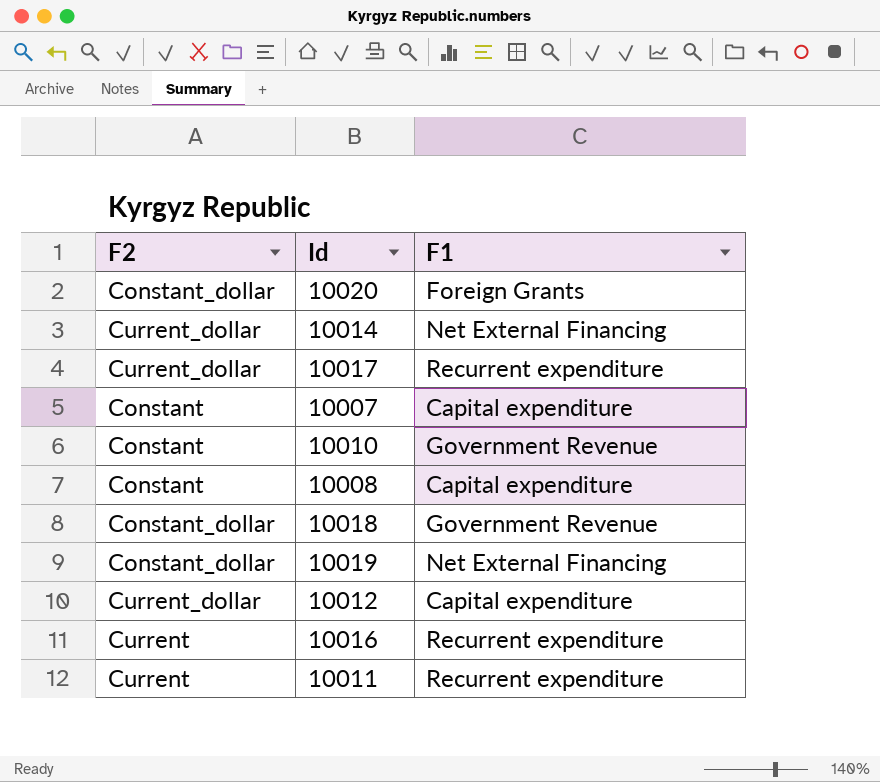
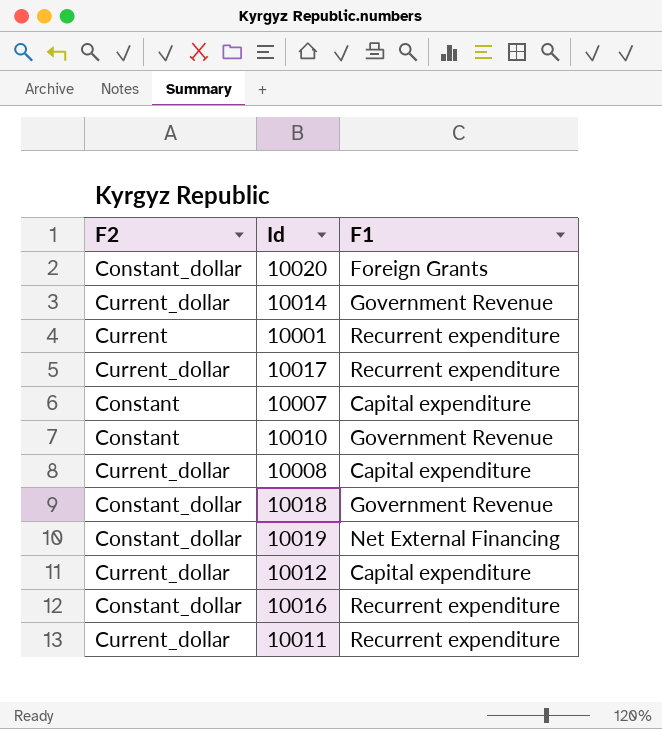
10014 | F1: Net External Financing -> Government Revenue
row 10001: none -> Current | Recurrent expenditure
10008 | F2: Constant -> Current_dollar
10016 | F2: Current -> Constant_dollar
10011 | F2: Current -> Current_dollar

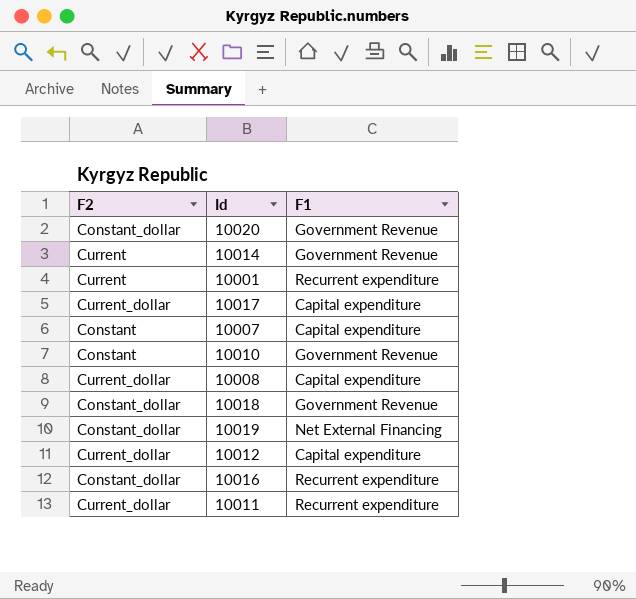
10020 | F1: Foreign Grants -> Government Revenue
10014 | F2: Current_dollar -> Current
10017 | F1: Recurrent expenditure -> Capital expenditure

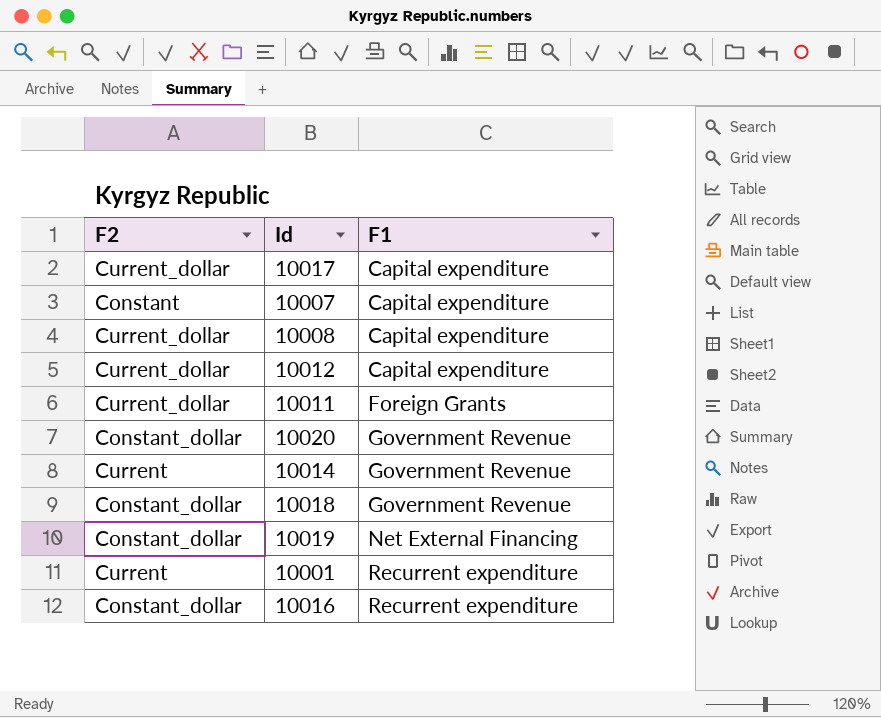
row order: none -> F1 ascending
row 10010: Constant | Government Revenue -> none
10011 | F1: Recurrent expenditure -> Foreign Grants

